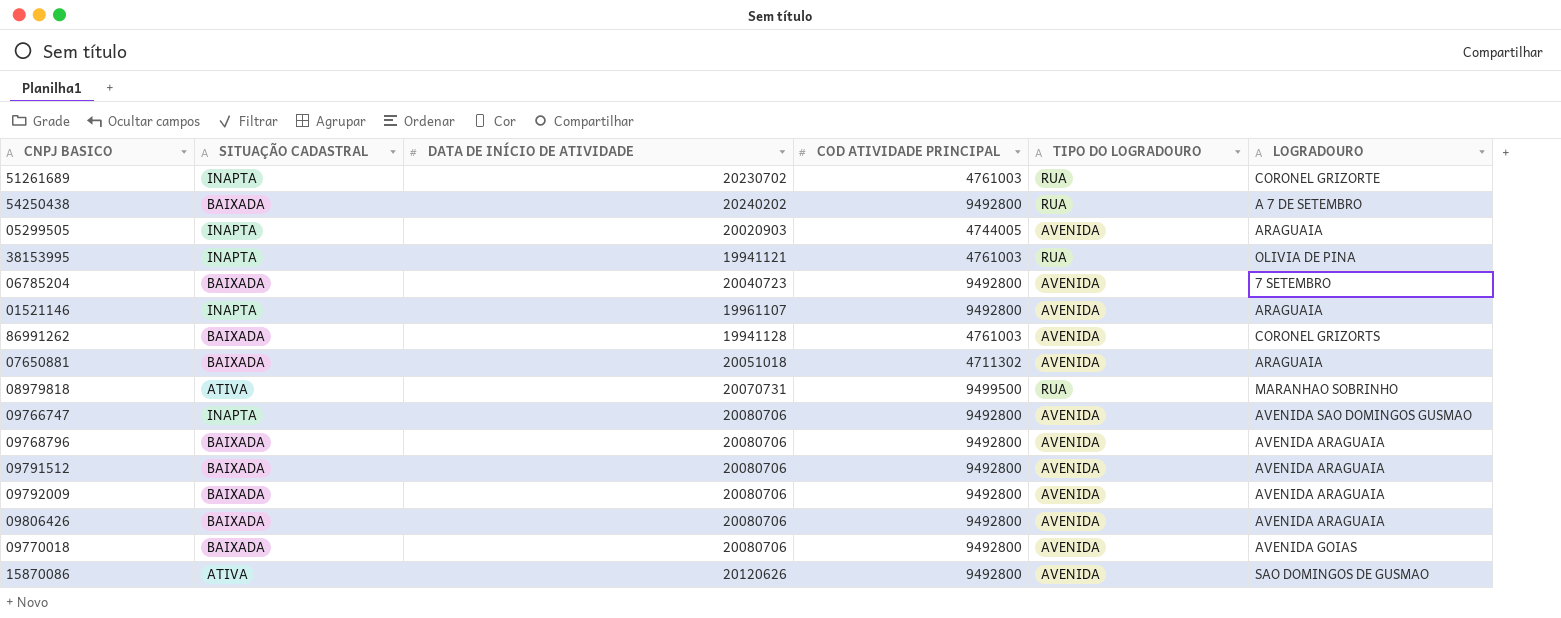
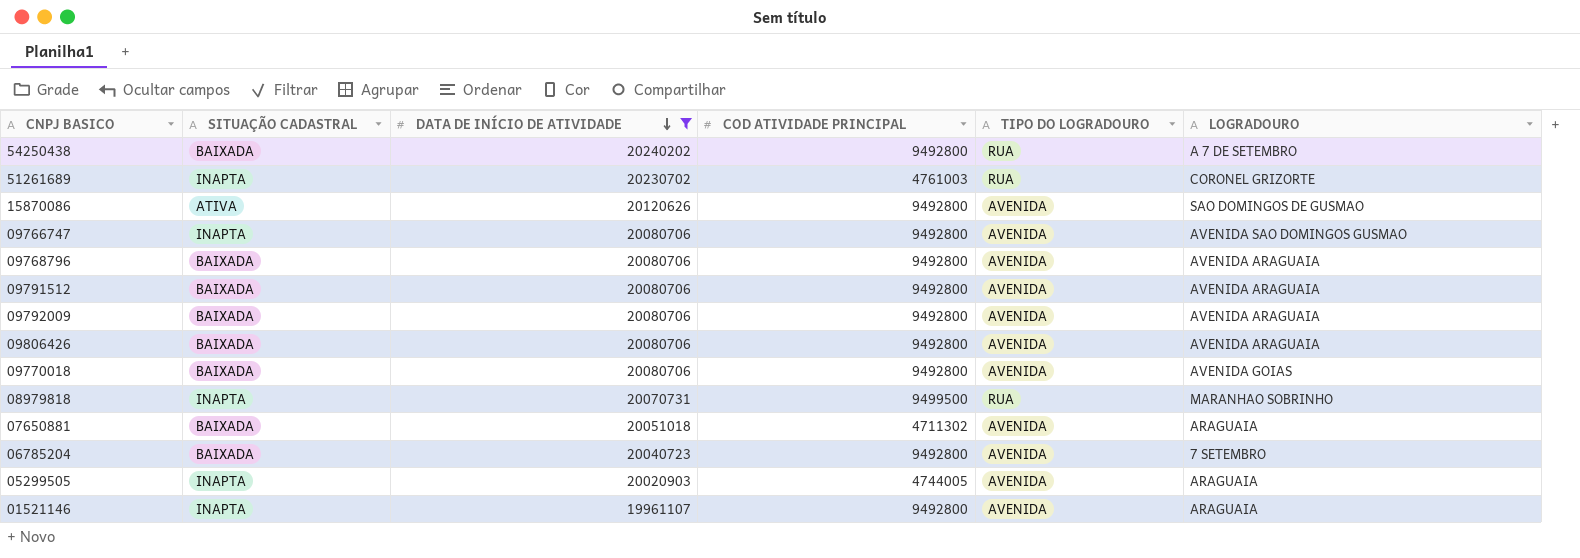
filter: none -> DATA DE INÍCIO DE ATIVIDADE >= 19961107
row order: none -> DATA DE INÍCIO DE ATIVIDADE descending
08979818 | SITUAÇÃO CADASTRAL: ATIVA -> INAPTA

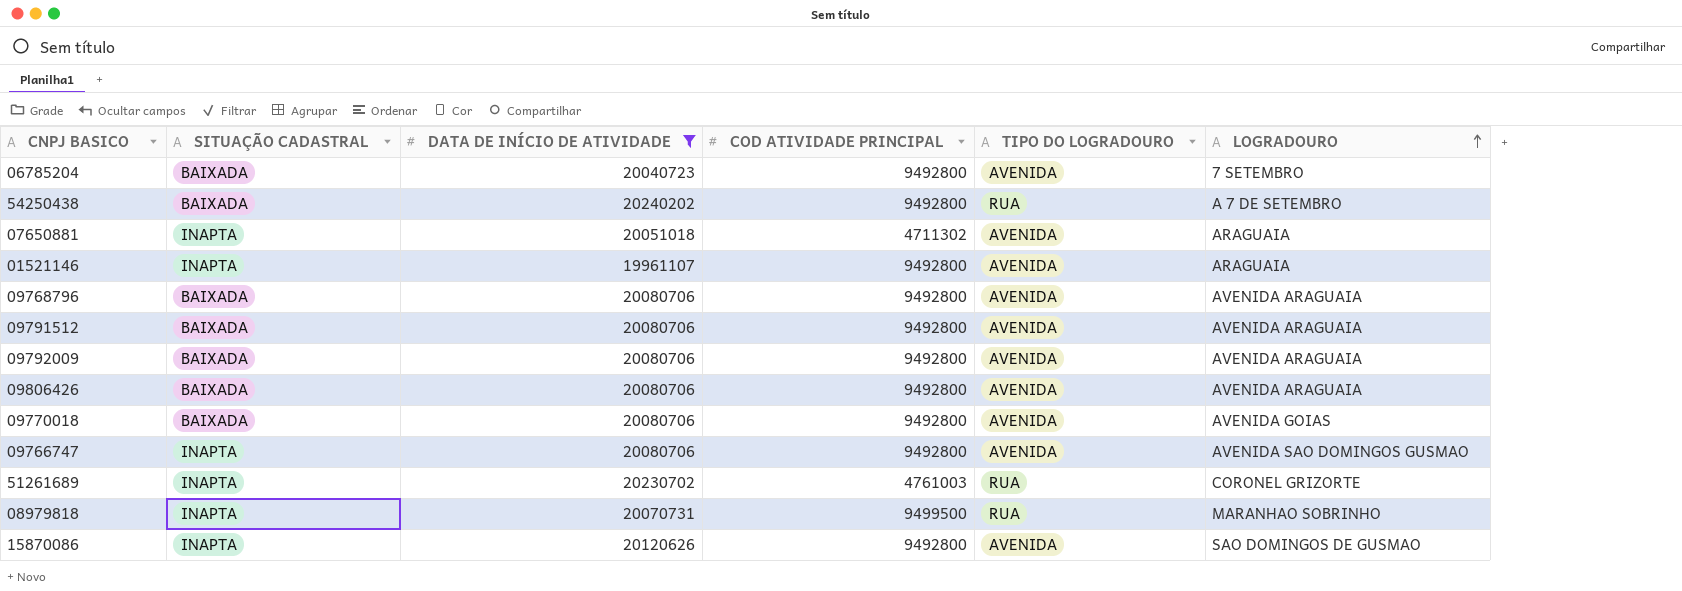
row order: DATA DE INÍCIO DE ATIVIDADE descending -> LOGRADOURO ascending
row 05299505: INAPTA | 20020903 | 4744005 | AVENIDA | ARAGUAIA -> none
07650881 | SITUAÇÃO CADASTRAL: BAIXADA -> INAPTA
15870086 | SITUAÇÃO CADASTRAL: ATIVA -> INAPTA

